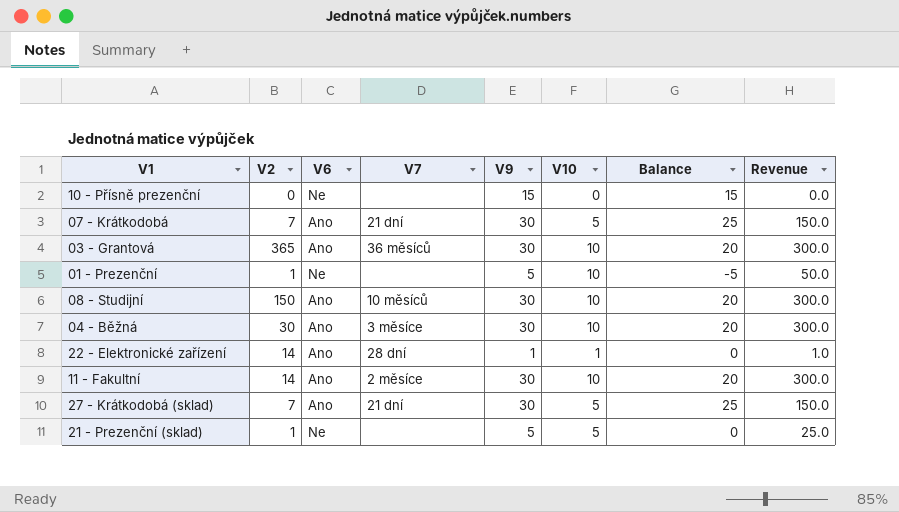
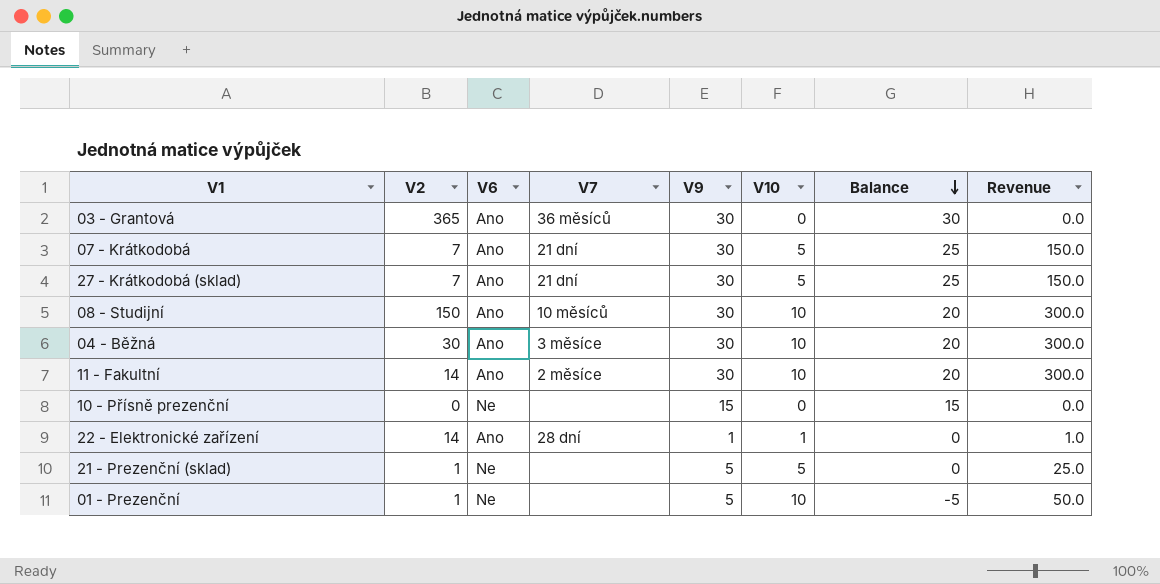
row order: none -> Balance descending
03 - Grantová | V10: 10 -> 0
03 - Grantová | Balance: 20 -> 30
03 - Grantová | Revenue: 300.0 -> 0.0

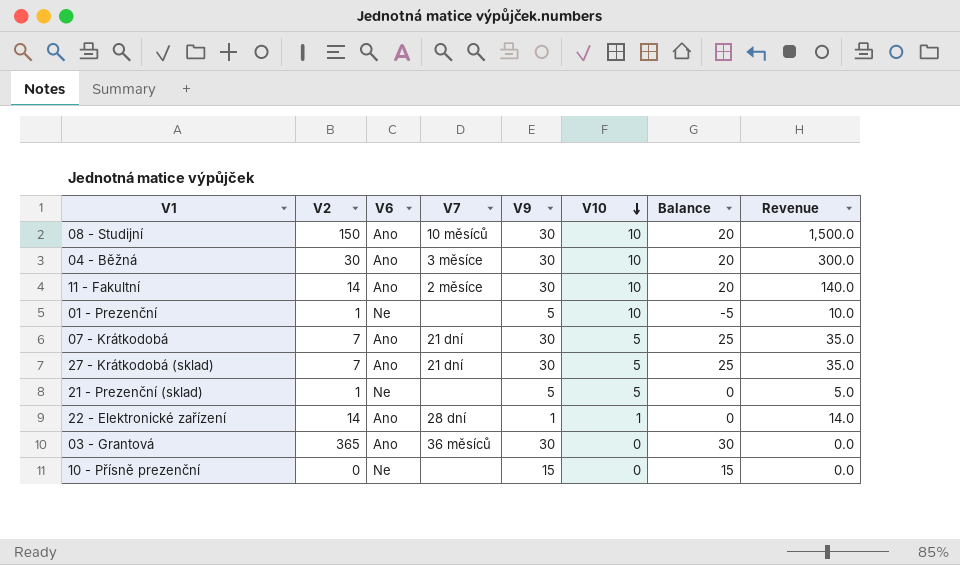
row order: Balance descending -> V10 descending
column Revenue | formula: [V9] * [V10] -> [V2] * [V10]

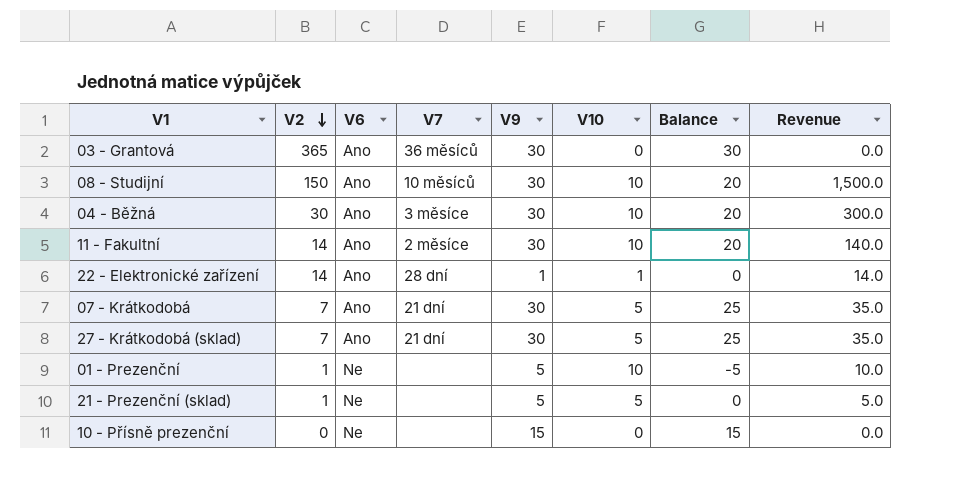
row order: V10 descending -> V2 descending

